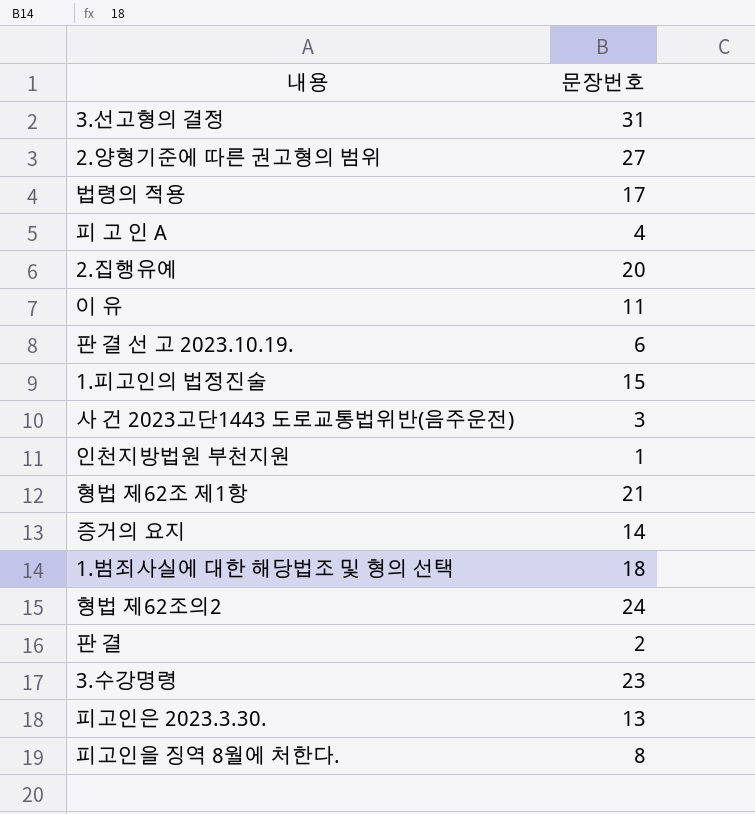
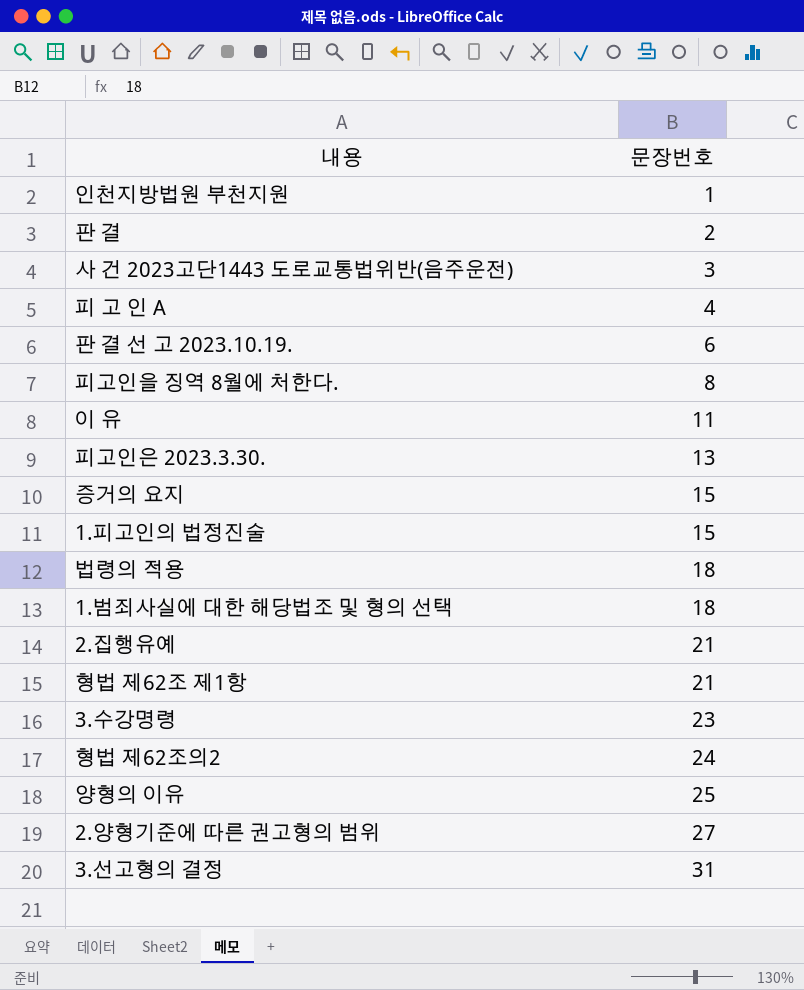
row order: none -> 문장번호 ascending
증거의 요지 | 문장번호: 14 -> 15
법령의 적용 | 문장번호: 17 -> 18
2.집행유예 | 문장번호: 20 -> 21
row 양형의 이유: none -> 25

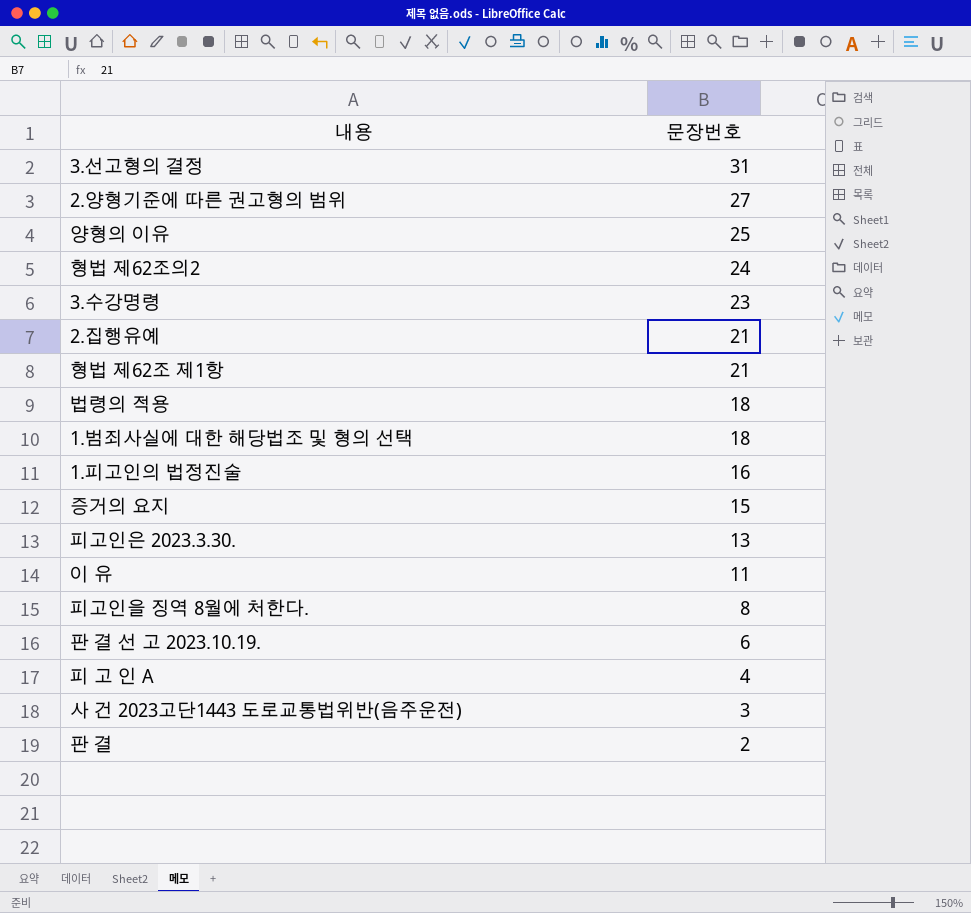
row order: 문장번호 ascending -> 문장번호 descending
row 인천지방법원 부천지원: 1 -> none
1.피고인의 법정진술 | 문장번호: 15 -> 16

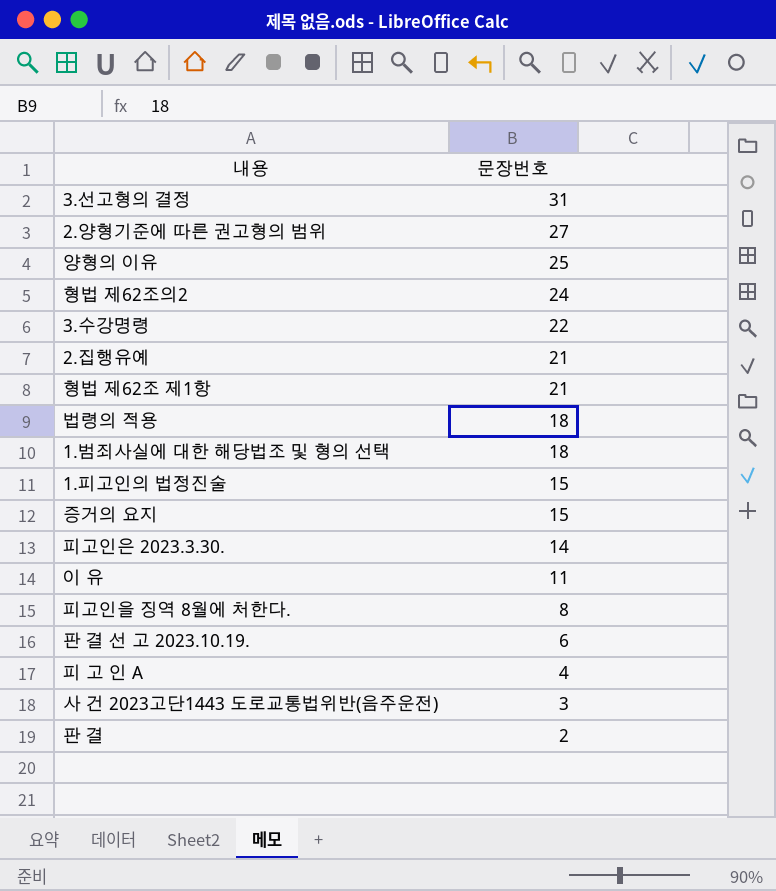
3.수강명령 | 문장번호: 23 -> 22
1.피고인의 법정진술 | 문장번호: 16 -> 15
피고인은 2023.3.30. | 문장번호: 13 -> 14

